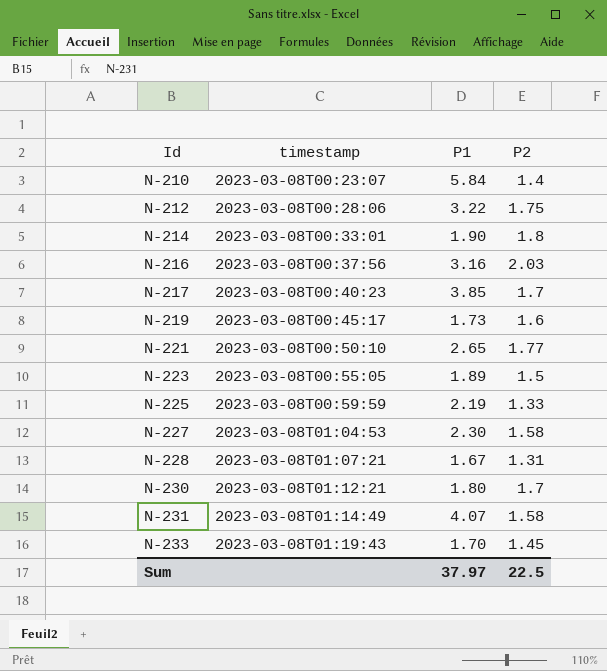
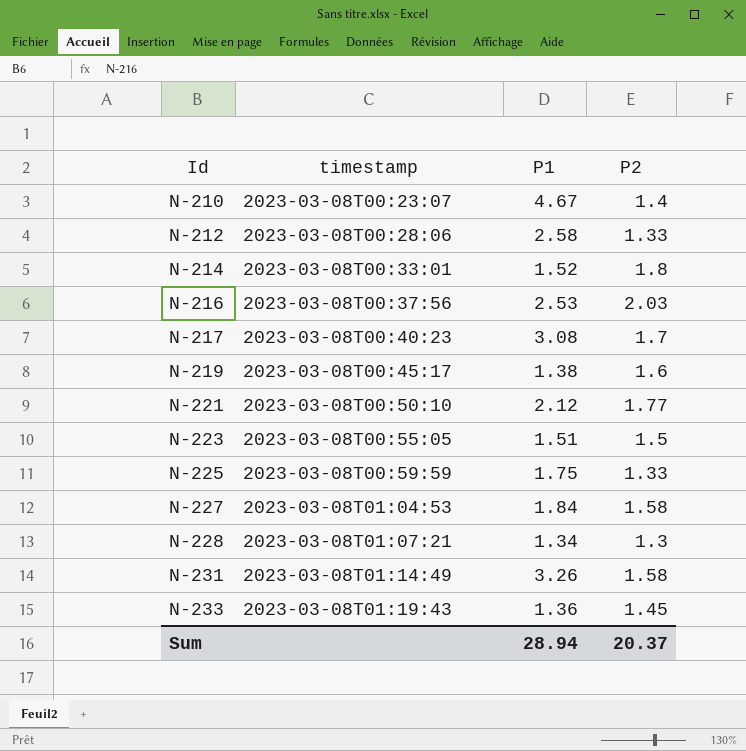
row N-230: 2023-03-08T01:12:21 | 1.80 | 1.7 -> none
N-210 | P1: 5.84 -> 4.67
N-212 | P1: 3.22 -> 2.58
N-212 | P2: 1.75 -> 1.33
N-214 | P1: 1.90 -> 1.52
N-216 | P1: 3.16 -> 2.53
N-217 | P1: 3.85 -> 3.08
N-219 | P1: 1.73 -> 1.38
N-221 | P1: 2.65 -> 2.12
N-223 | P1: 1.89 -> 1.51
N-225 | P1: 2.19 -> 1.75
N-227 | P1: 2.30 -> 1.84
N-228 | P1: 1.67 -> 1.34
N-228 | P2: 1.31 -> 1.3
N-231 | P1: 4.07 -> 3.26
N-233 | P1: 1.70 -> 1.36
Sum | P1: 37.97 -> 28.94
Sum | P2: 22.5 -> 20.37

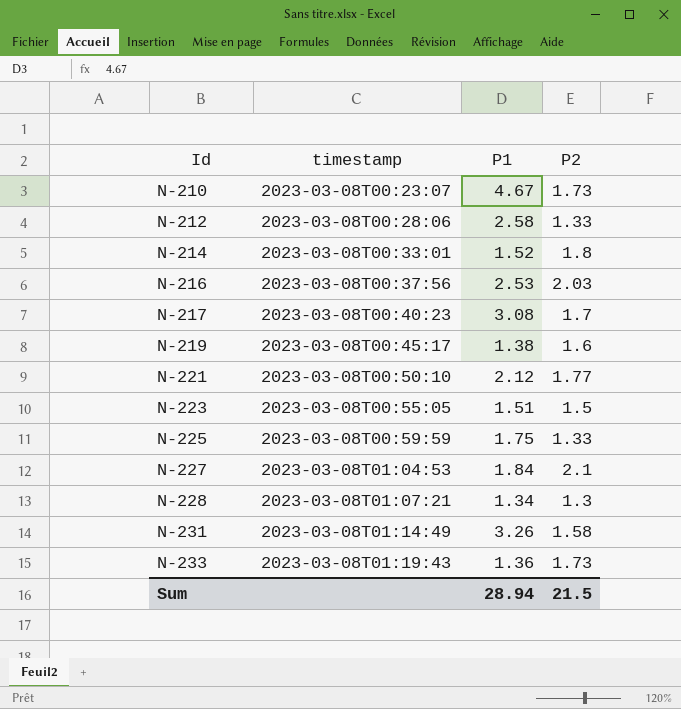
N-210 | P2: 1.4 -> 1.73
N-227 | P2: 1.58 -> 2.1
N-233 | P2: 1.45 -> 1.73
Sum | P2: 20.37 -> 21.5

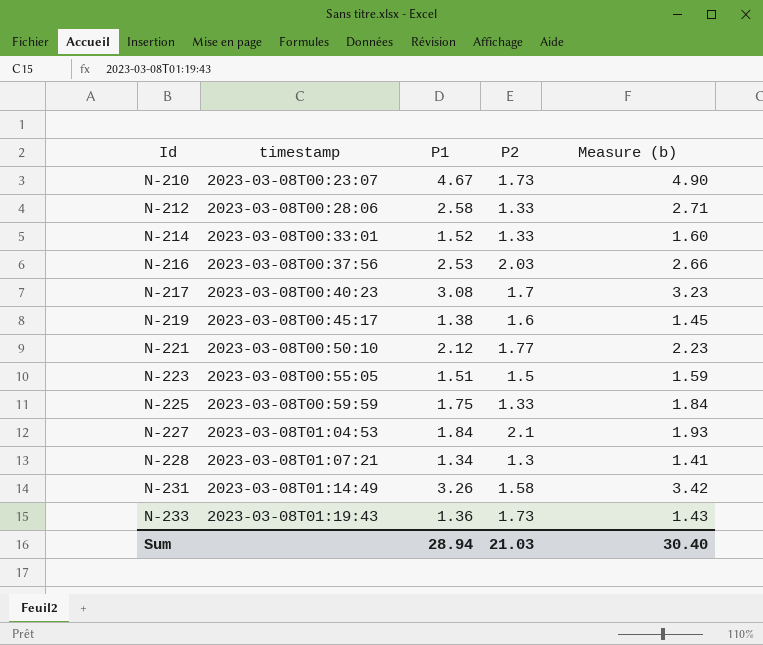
column Measure (b) | formula: none -> [P1] * 1.05
N-214 | P2: 1.8 -> 1.33
Sum | P2: 21.5 -> 21.03

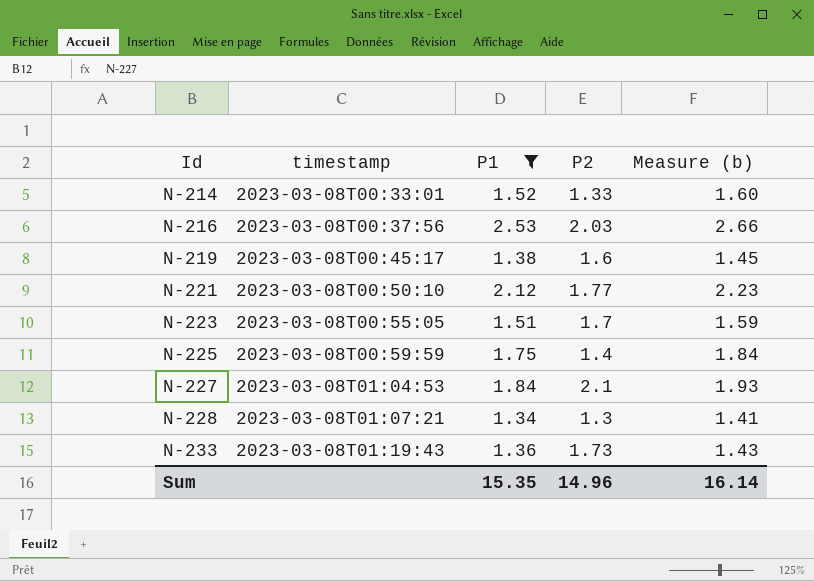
filter: none -> P1 <= 2.53
N-223 | P2: 1.5 -> 1.7
N-225 | P2: 1.33 -> 1.4
Sum | P1: 28.94 -> 15.35
Sum | P2: 21.03 -> 14.96
Sum | Measure (b): 30.40 -> 16.14

